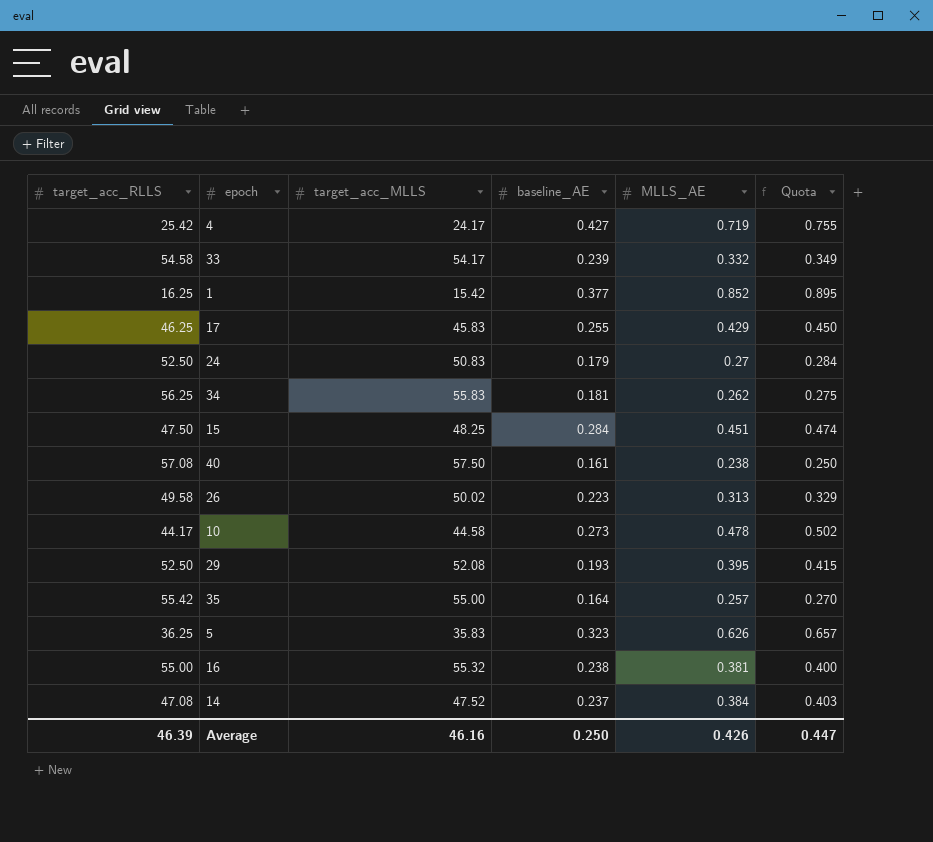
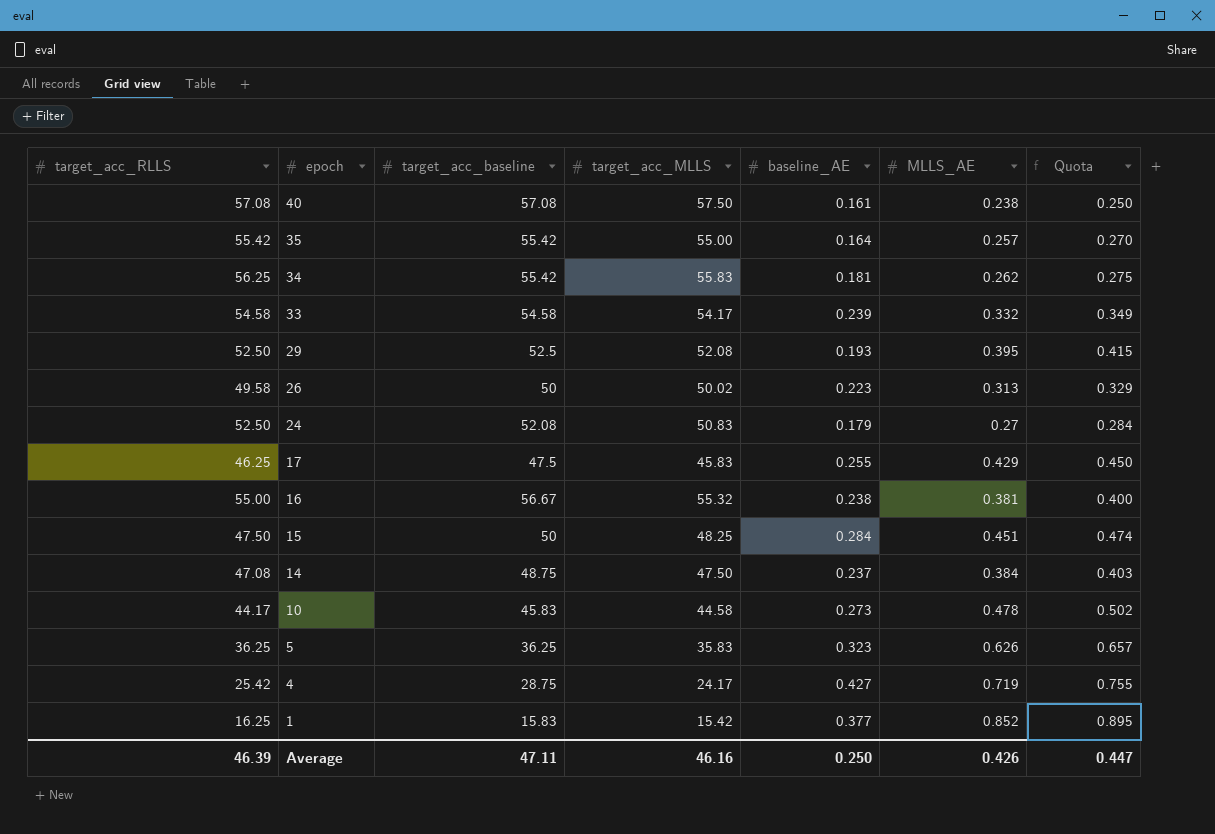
row order: none -> epoch descending
column target_acc_baseline | position: none -> 3
14 | target_acc_MLLS: 47.52 -> 47.50

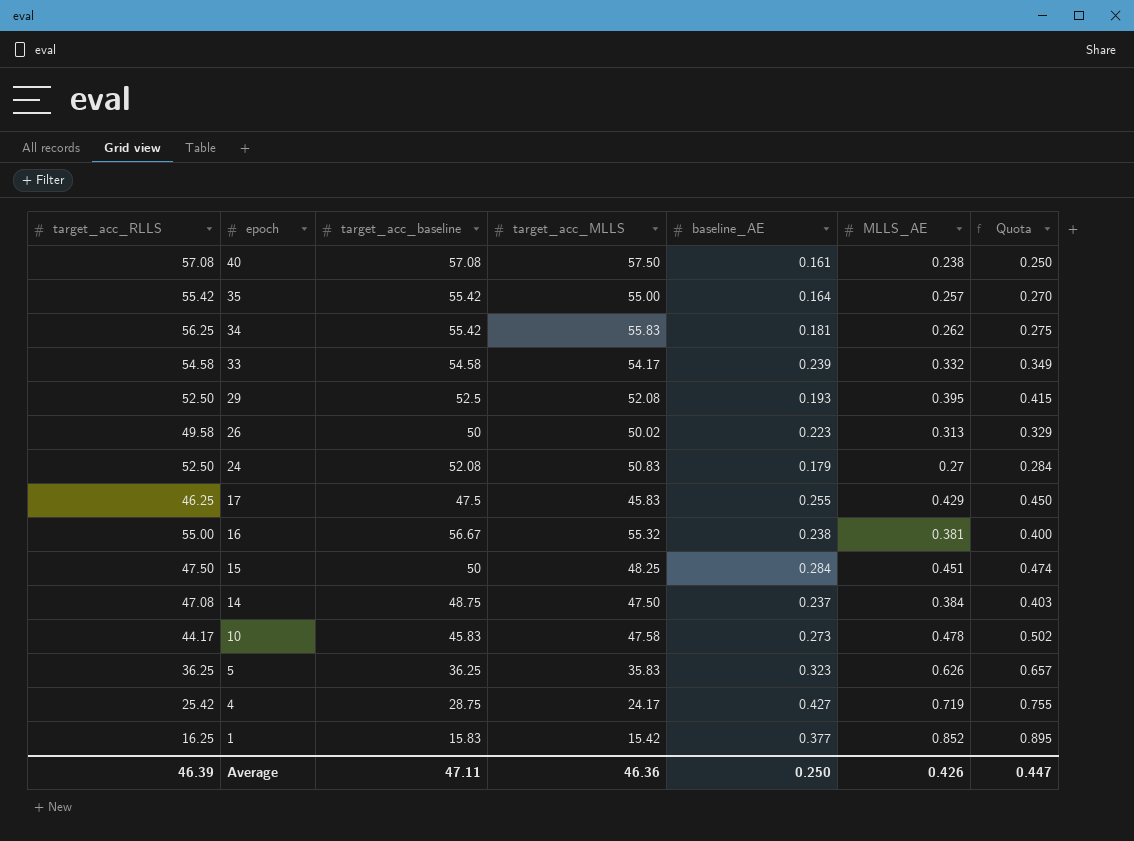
10 | target_acc_MLLS: 44.58 -> 47.58
Average | target_acc_MLLS: 46.16 -> 46.36

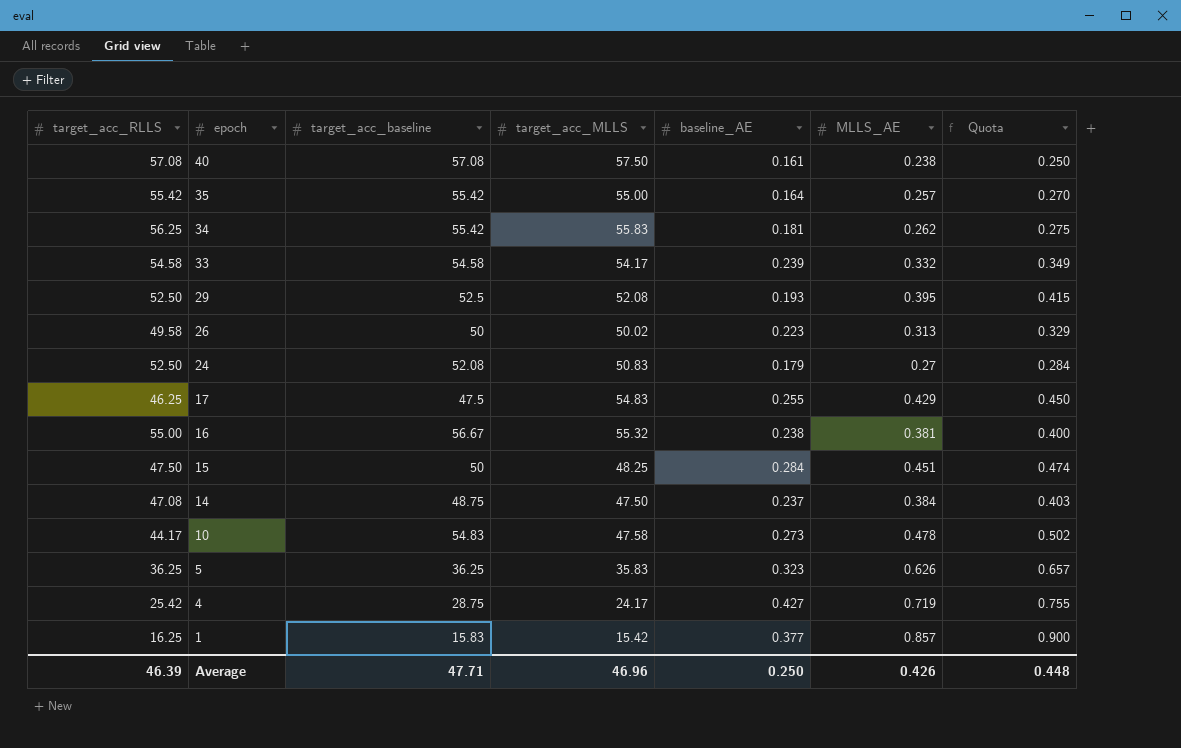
17 | target_acc_MLLS: 45.83 -> 54.83
10 | target_acc_baseline: 45.83 -> 54.83
1 | MLLS_AE: 0.852 -> 0.857
1 | Quota: 0.895 -> 0.900
Average | target_acc_baseline: 47.11 -> 47.71
Average | target_acc_MLLS: 46.36 -> 46.96
Average | Quota: 0.447 -> 0.448

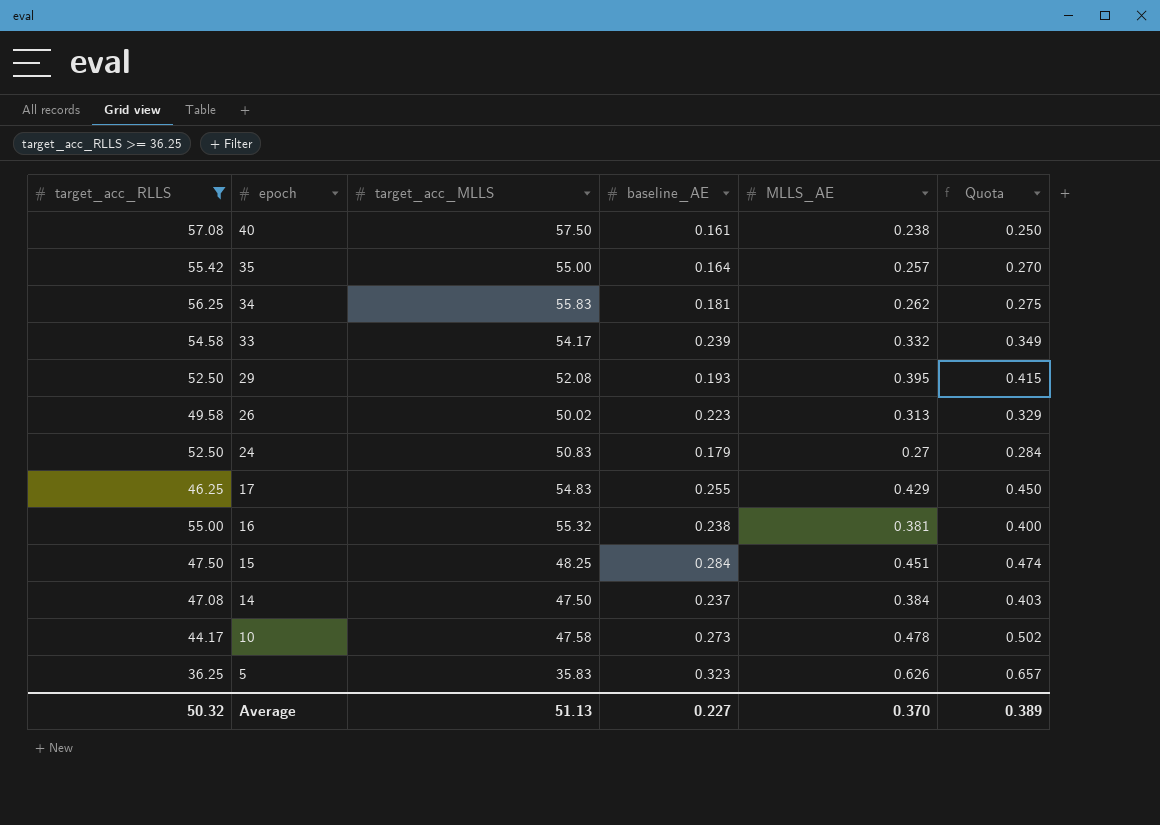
filter: none -> target_acc_RLLS >= 36.25
column target_acc_baseline | position: 3 -> none
Average | target_acc_RLLS: 46.39 -> 50.32
Average | target_acc_MLLS: 46.96 -> 51.13
Average | baseline_AE: 0.250 -> 0.227
Average | MLLS_AE: 0.426 -> 0.370
Average | Quota: 0.448 -> 0.389

